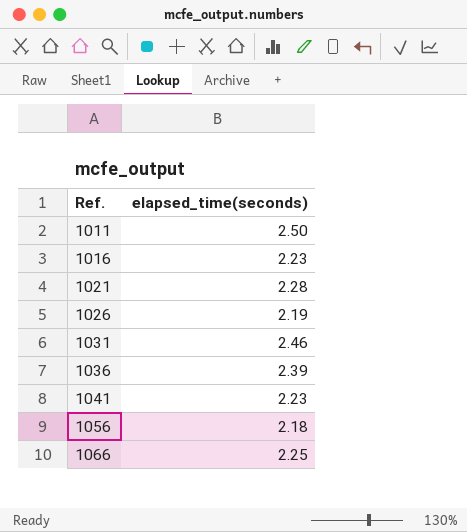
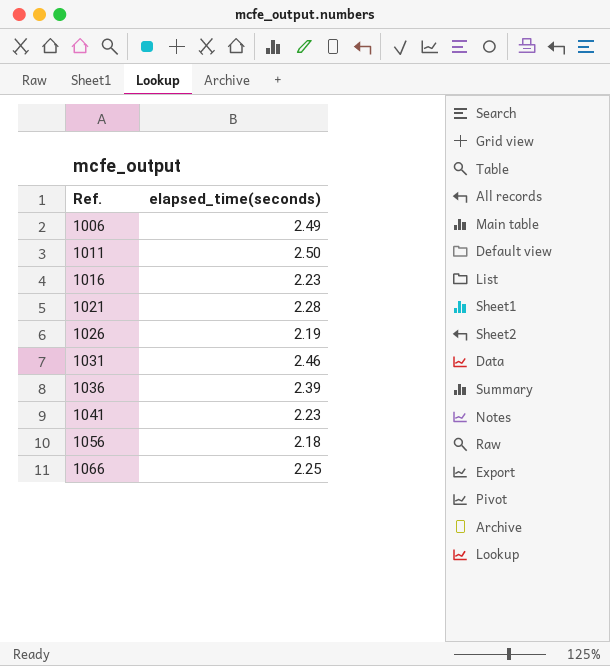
row 1006: none -> 2.49

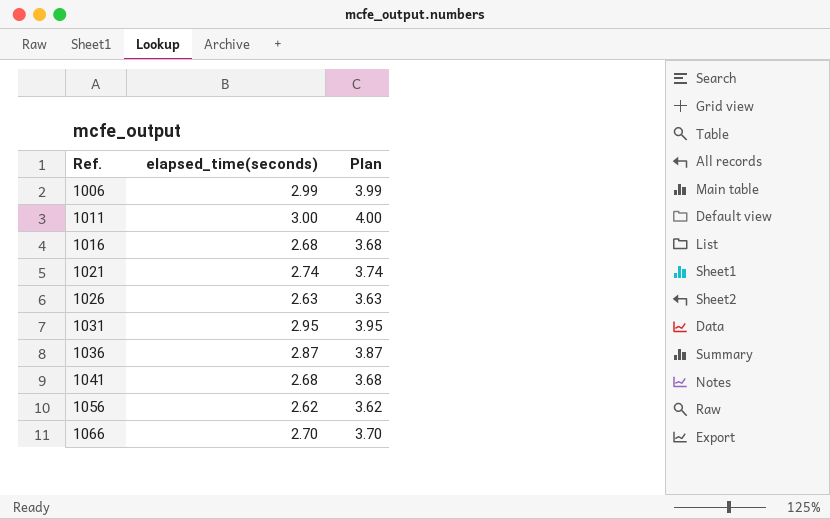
column Plan | formula: none -> [elapsed_time(seconds)] + 1
1006 | elapsed_time(seconds): 2.49 -> 2.99
1011 | elapsed_time(seconds): 2.50 -> 3.00
1016 | elapsed_time(seconds): 2.23 -> 2.68
1021 | elapsed_time(seconds): 2.28 -> 2.74
1026 | elapsed_time(seconds): 2.19 -> 2.63
1031 | elapsed_time(seconds): 2.46 -> 2.95
1036 | elapsed_time(seconds): 2.39 -> 2.87
1041 | elapsed_time(seconds): 2.23 -> 2.68
1056 | elapsed_time(seconds): 2.18 -> 2.62
1066 | elapsed_time(seconds): 2.25 -> 2.70

